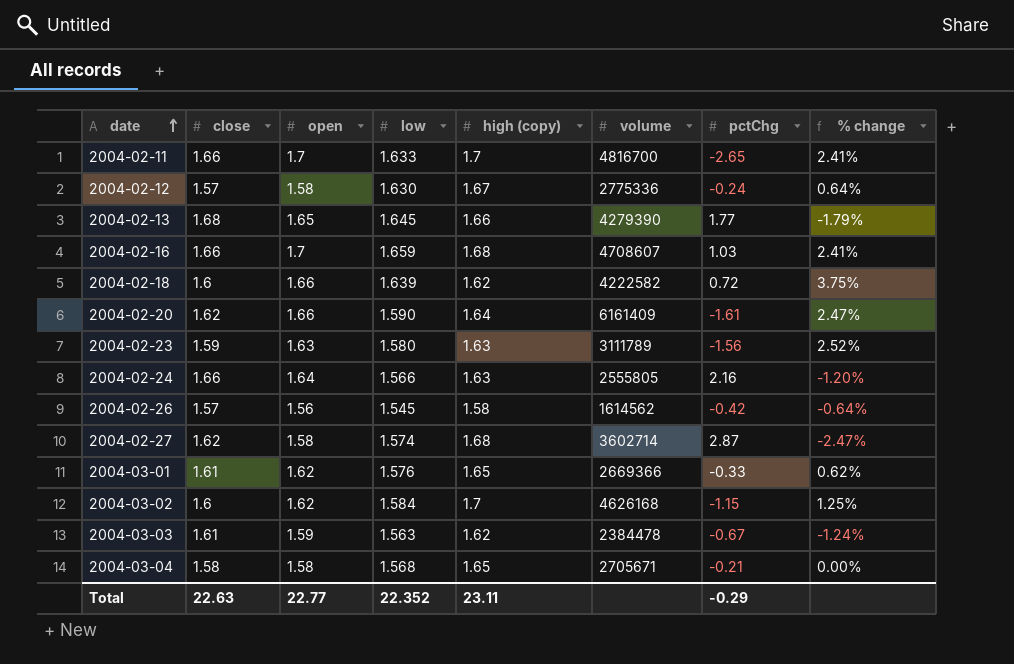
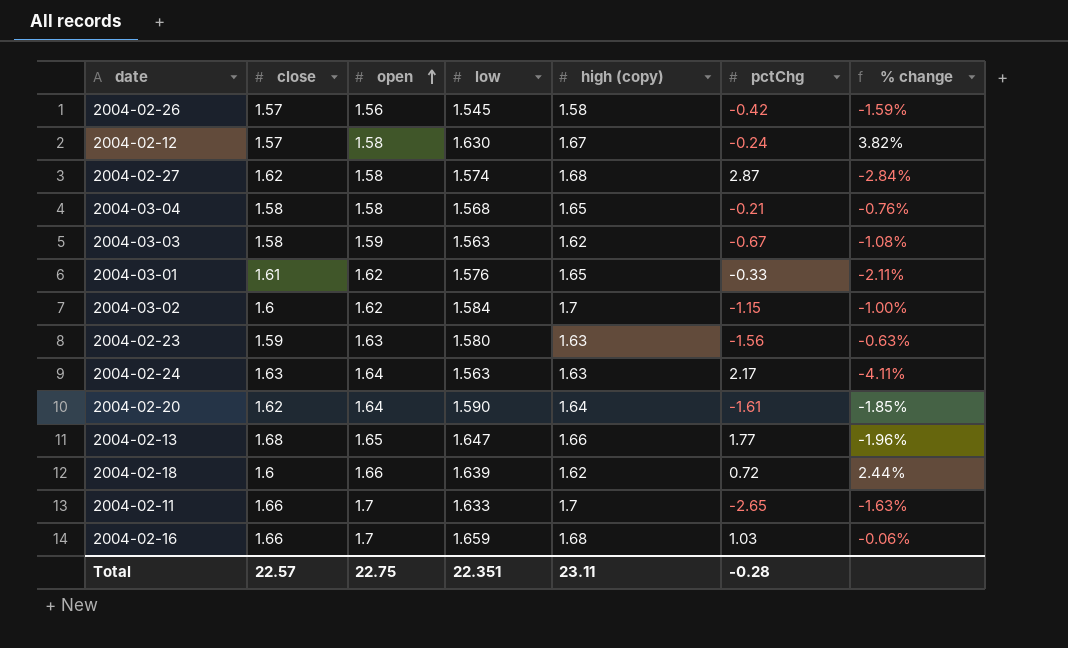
row order: date ascending -> open ascending
column volume | position: 6 -> none
column % change | formula: ([open] - [close]) / [close] -> ([low] - [close]) / [close]
2004-03-03 | close: 1.61 -> 1.58
2004-02-24 | close: 1.66 -> 1.63
2004-02-24 | low: 1.566 -> 1.563
2004-02-24 | pctChg: 2.16 -> 2.17
2004-02-20 | open: 1.66 -> 1.64
2004-02-13 | low: 1.645 -> 1.647
Total | close: 22.63 -> 22.57
Total | open: 22.77 -> 22.75
Total | low: 22.352 -> 22.351
Total | pctChg: -0.29 -> -0.28

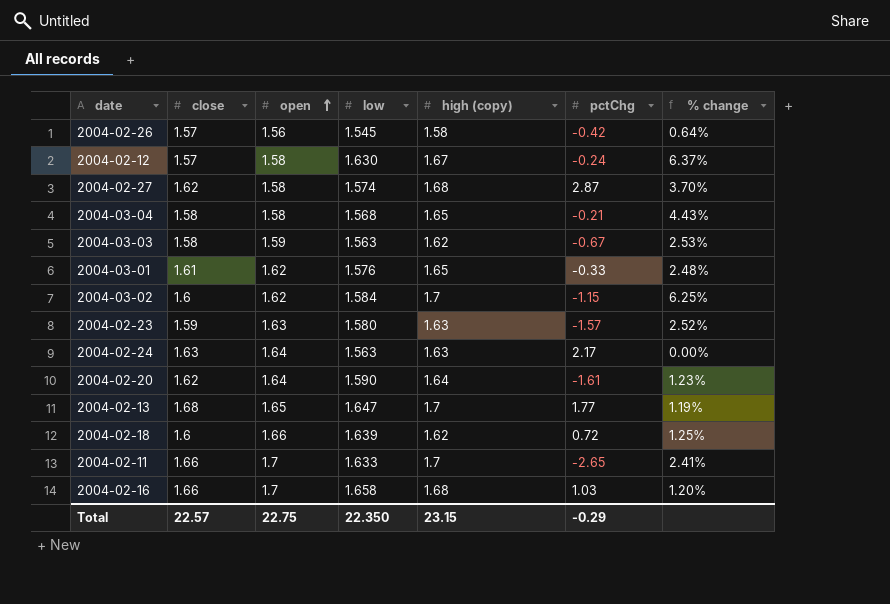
column % change | formula: ([low] - [close]) / [close] -> ([high (copy)] - [close]) / [close]
2004-02-23 | pctChg: -1.56 -> -1.57
2004-02-13 | high (copy): 1.66 -> 1.7
2004-02-16 | low: 1.659 -> 1.658
Total | low: 22.351 -> 22.350
Total | high (copy): 23.11 -> 23.15
Total | pctChg: -0.28 -> -0.29

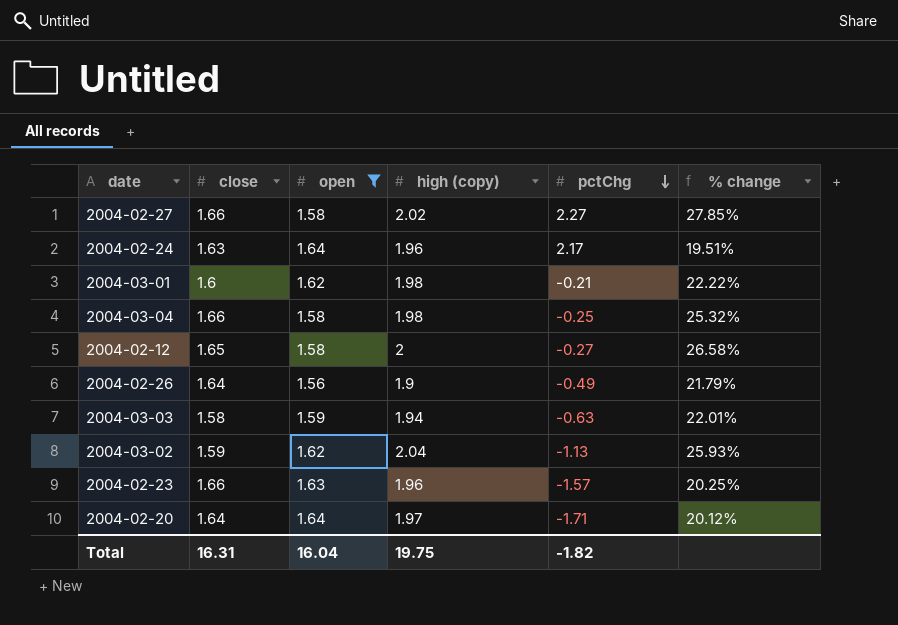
filter: none -> open <= 1.64
row order: open ascending -> pctChg descending
column low | position: 4 -> none
column % change | formula: ([high (copy)] - [close]) / [close] -> ([high (copy)] - [open]) / [open]
2004-02-27 | close: 1.62 -> 1.66
2004-02-27 | high (copy): 1.68 -> 2.02
2004-02-27 | pctChg: 2.87 -> 2.27
2004-02-24 | high (copy): 1.63 -> 1.96
2004-03-01 | close: 1.61 -> 1.6
2004-03-01 | high (copy): 1.65 -> 1.98
2004-03-01 | pctChg: -0.33 -> -0.21
2004-03-04 | close: 1.58 -> 1.66
2004-03-04 | high (copy): 1.65 -> 1.98
2004-03-04 | pctChg: -0.21 -> -0.25
2004-02-12 | close: 1.57 -> 1.65
2004-02-12 | high (copy): 1.67 -> 2
2004-02-12 | pctChg: -0.24 -> -0.27
2004-02-26 | close: 1.57 -> 1.64
2004-02-26 | high (copy): 1.58 -> 1.9
2004-02-26 | pctChg: -0.42 -> -0.49
2004-03-03 | high (copy): 1.62 -> 1.94
2004-03-03 | pctChg: -0.67 -> -0.63
2004-03-02 | close: 1.6 -> 1.59
2004-03-02 | high (copy): 1.7 -> 2.04
2004-03-02 | pctChg: -1.15 -> -1.13
2004-02-23 | close: 1.59 -> 1.66
2004-02-23 | high (copy): 1.63 -> 1.96
2004-02-20 | close: 1.62 -> 1.64
2004-02-20 | high (copy): 1.64 -> 1.97
2004-02-20 | pctChg: -1.61 -> -1.71
Total | close: 22.57 -> 16.31
Total | open: 22.75 -> 16.04
Total | high (copy): 23.15 -> 19.75
Total | pctChg: -0.29 -> -1.82

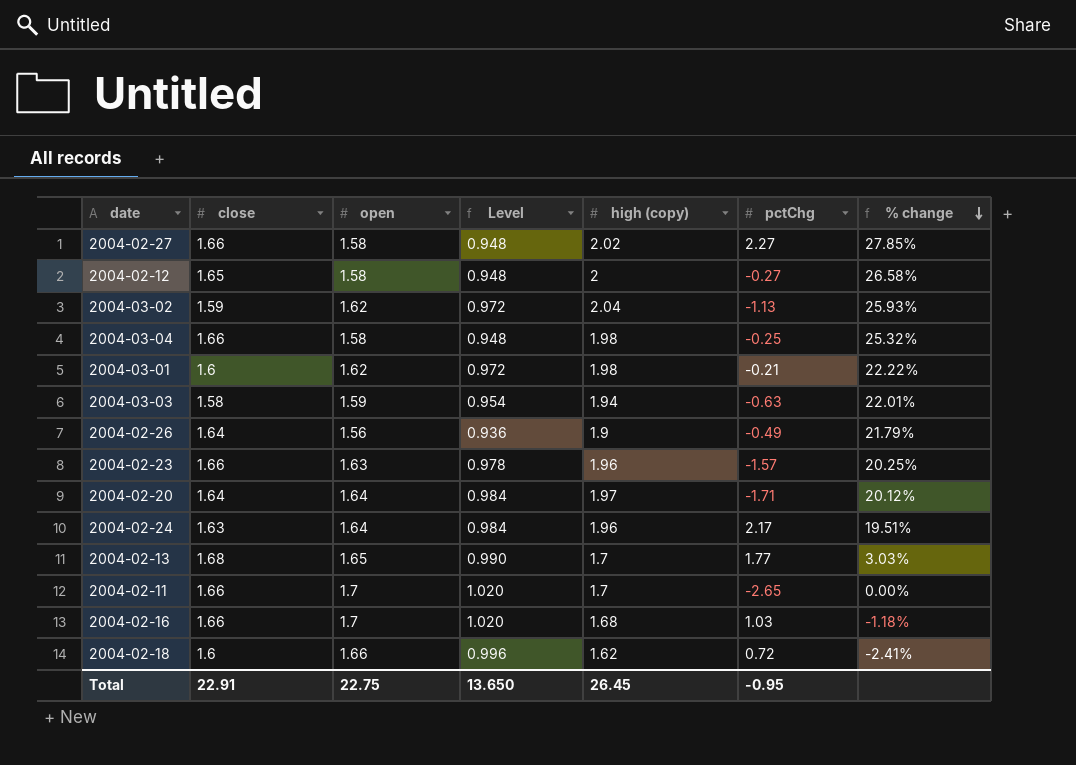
filter: open <= 1.64 -> none
row order: pctChg descending -> % change descending
column Level | formula: none -> [open] * 0.6
Total | close: 16.31 -> 22.91
Total | open: 16.04 -> 22.75
Total | high (copy): 19.75 -> 26.45
Total | pctChg: -1.82 -> -0.95

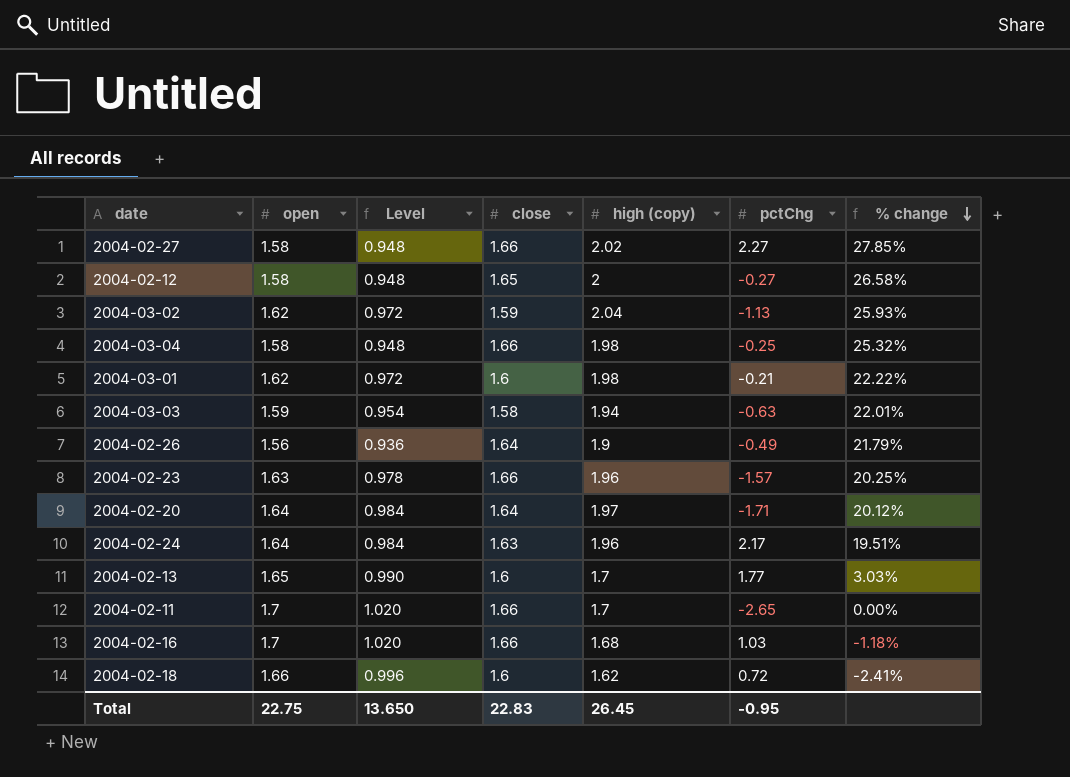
column close | position: 2 -> 4
2004-02-13 | close: 1.68 -> 1.6
Total | close: 22.91 -> 22.83

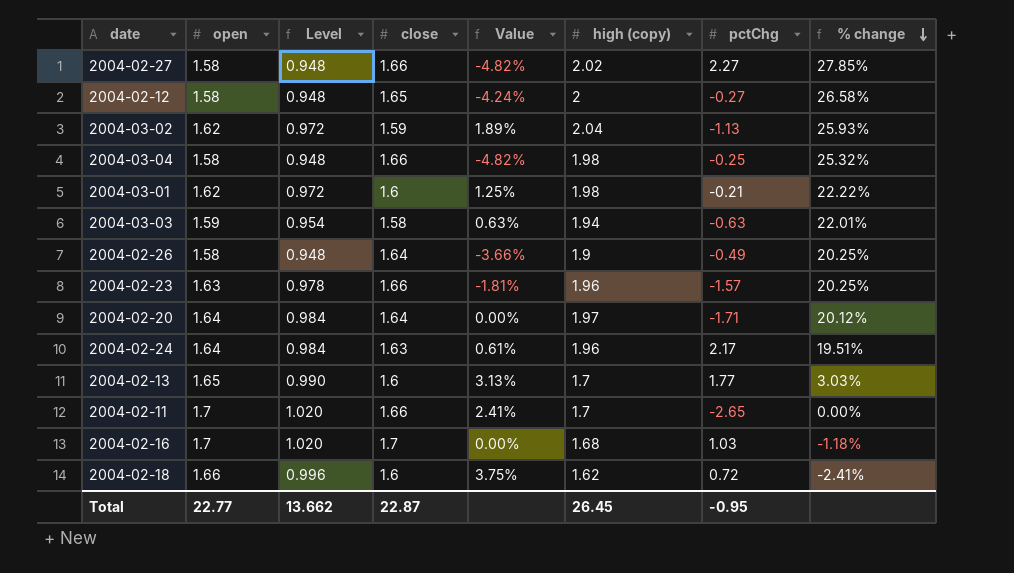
column Value | formula: none -> ([open] - [close]) / [close]
2004-02-26 | open: 1.56 -> 1.58
2004-02-26 | Level: 0.936 -> 0.948
2004-02-26 | % change: 21.79% -> 20.25%
2004-02-16 | close: 1.66 -> 1.7
Total | open: 22.75 -> 22.77
Total | Level: 13.650 -> 13.662
Total | close: 22.83 -> 22.87

